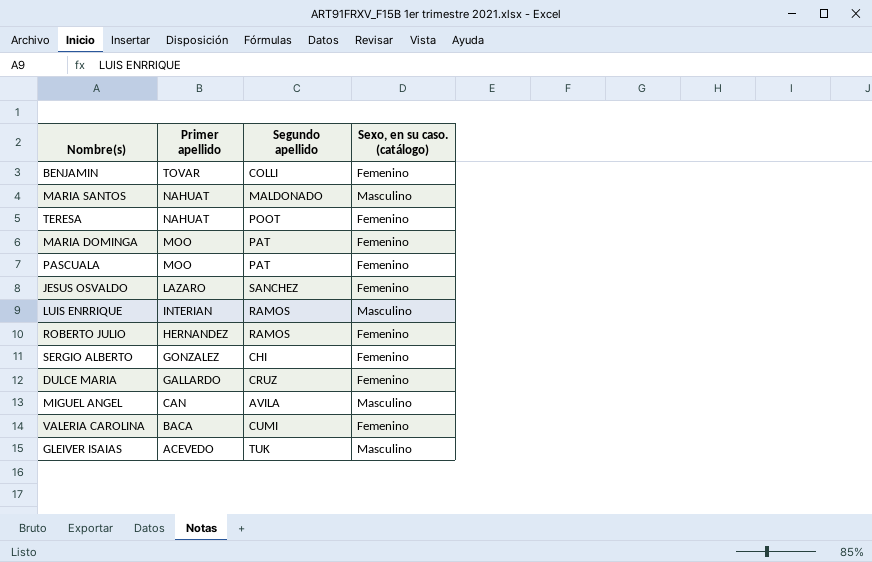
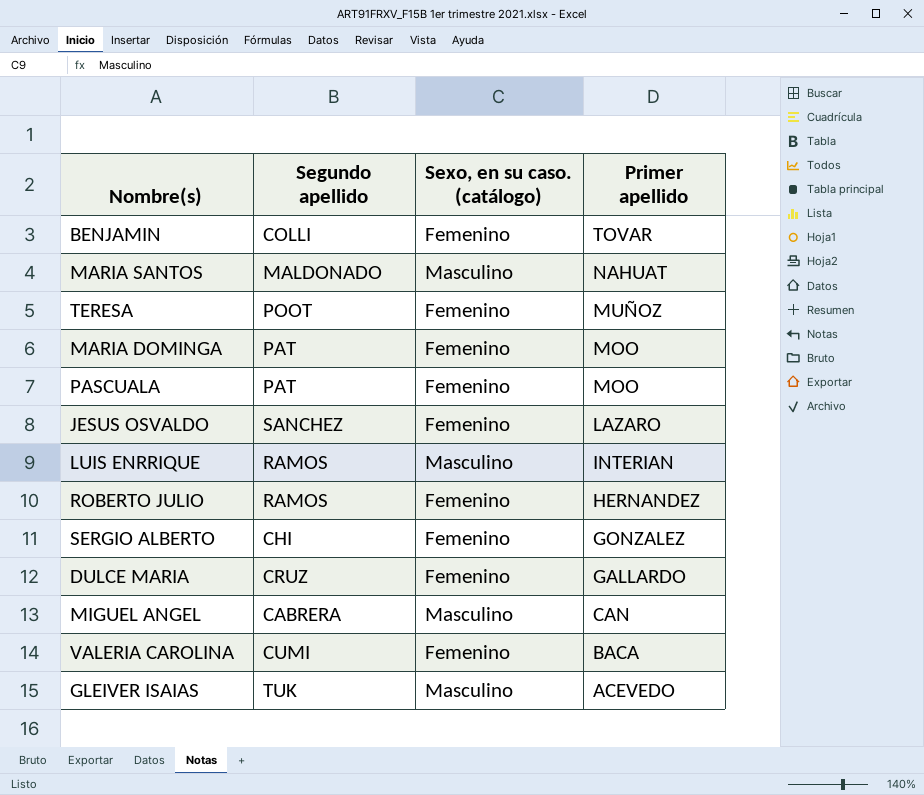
column Primer apellido | position: 2 -> 4
TERESA | Primer apellido: NAHUAT -> MUÑOZ
MIGUEL ANGEL | Segundo apellido: AVILA -> CABRERA

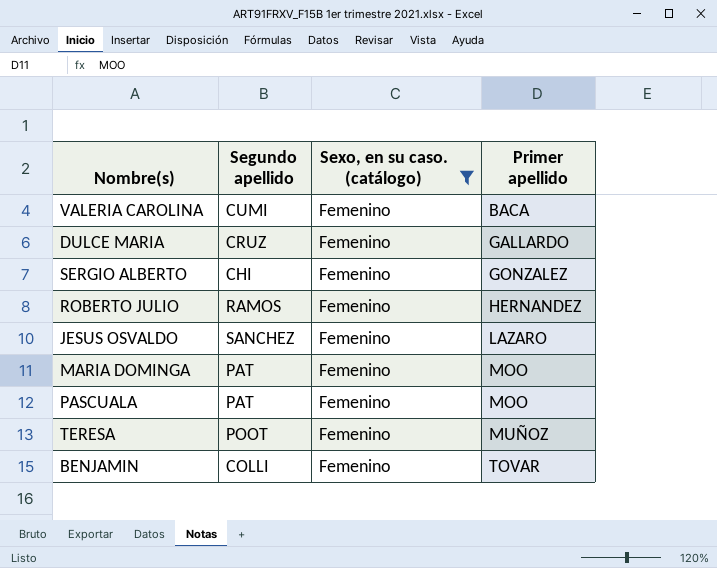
filter: none -> Sexo, en su caso. (catálogo) = Femenino
row order: Primer apellido descending -> Primer apellido ascending

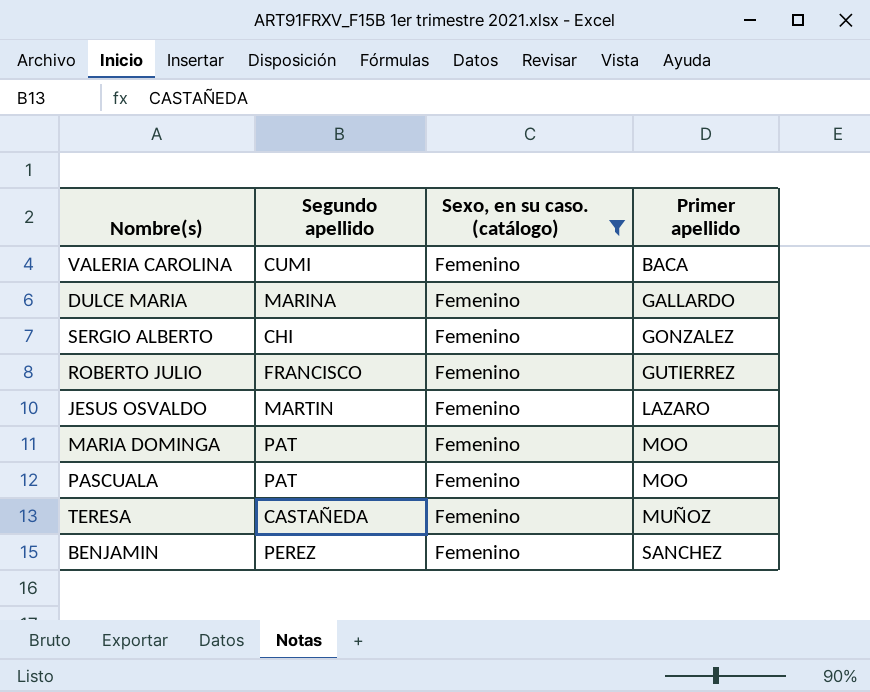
DULCE MARIA | Segundo apellido: CRUZ -> MARINA
ROBERTO JULIO | Segundo apellido: RAMOS -> FRANCISCO
ROBERTO JULIO | Primer apellido: HERNANDEZ -> GUTIERREZ
JESUS OSVALDO | Segundo apellido: SANCHEZ -> MARTIN
TERESA | Segundo apellido: POOT -> CASTAÑEDA
BENJAMIN | Segundo apellido: COLLI -> PEREZ
BENJAMIN | Primer apellido: TOVAR -> SANCHEZ

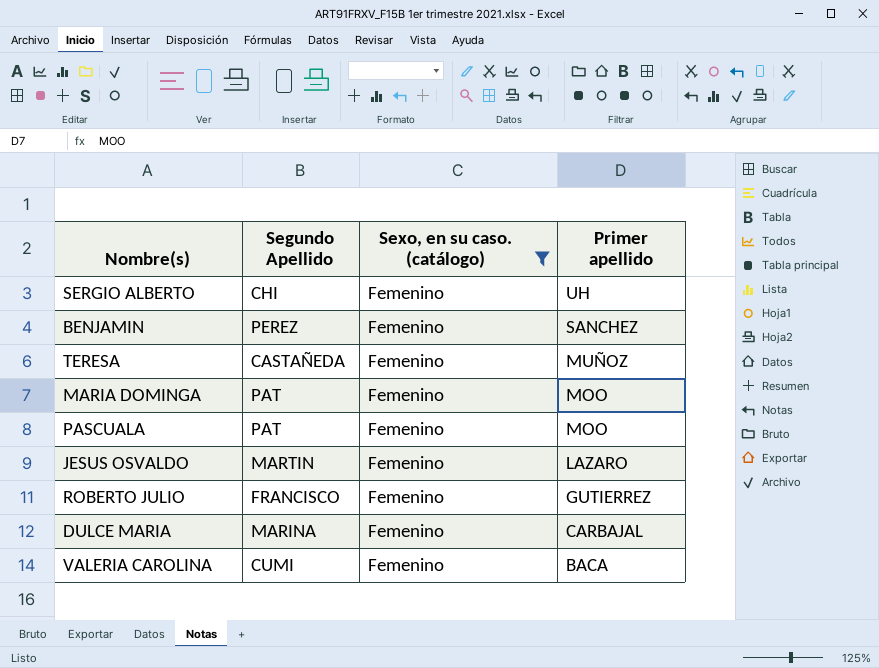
row order: Primer apellido ascending -> Primer apellido descending
column name: Segundo apellido -> Segundo Apellido
SERGIO ALBERTO | Primer apellido: GONZALEZ -> UH
DULCE MARIA | Primer apellido: GALLARDO -> CARBAJAL

